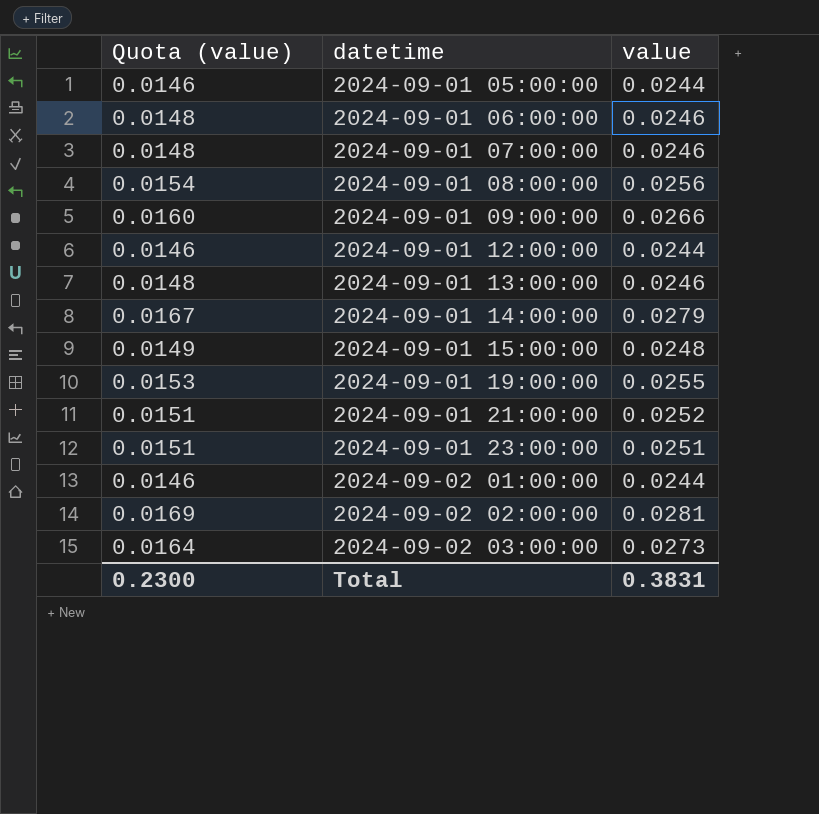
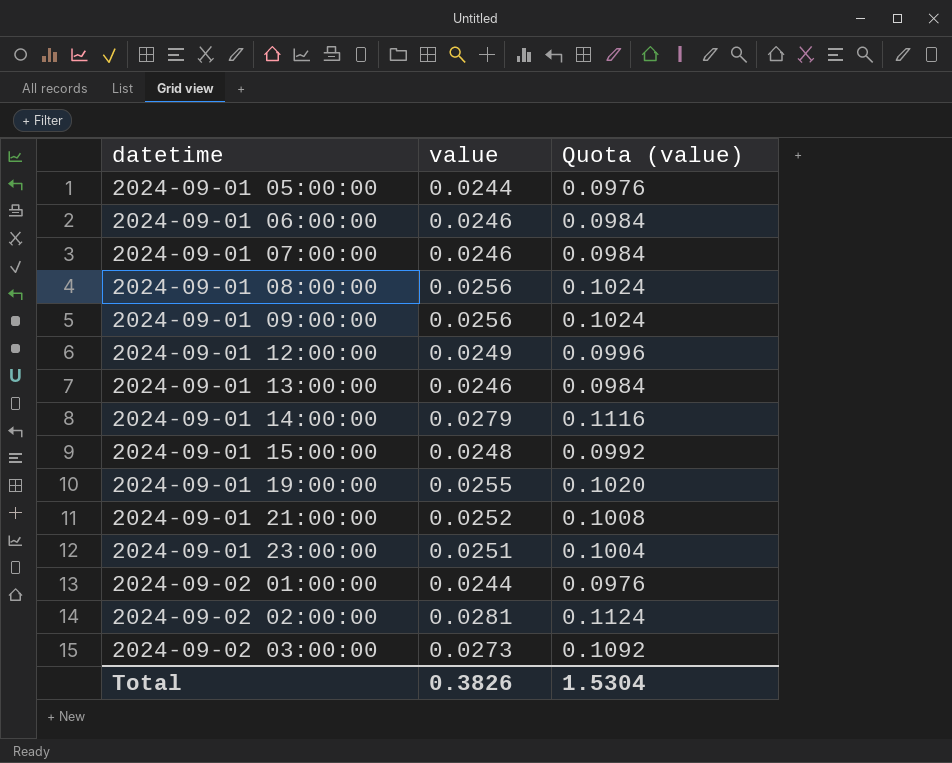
column Quota (value) | formula: [value] * 0.6 -> [value] * 4
column Quota (value) | position: 1 -> 3
2024-09-01 09:00:00 | value: 0.0266 -> 0.0256
2024-09-01 12:00:00 | value: 0.0244 -> 0.0249
Total | value: 0.3831 -> 0.3826
Total | Quota (value): 0.2300 -> 1.5304

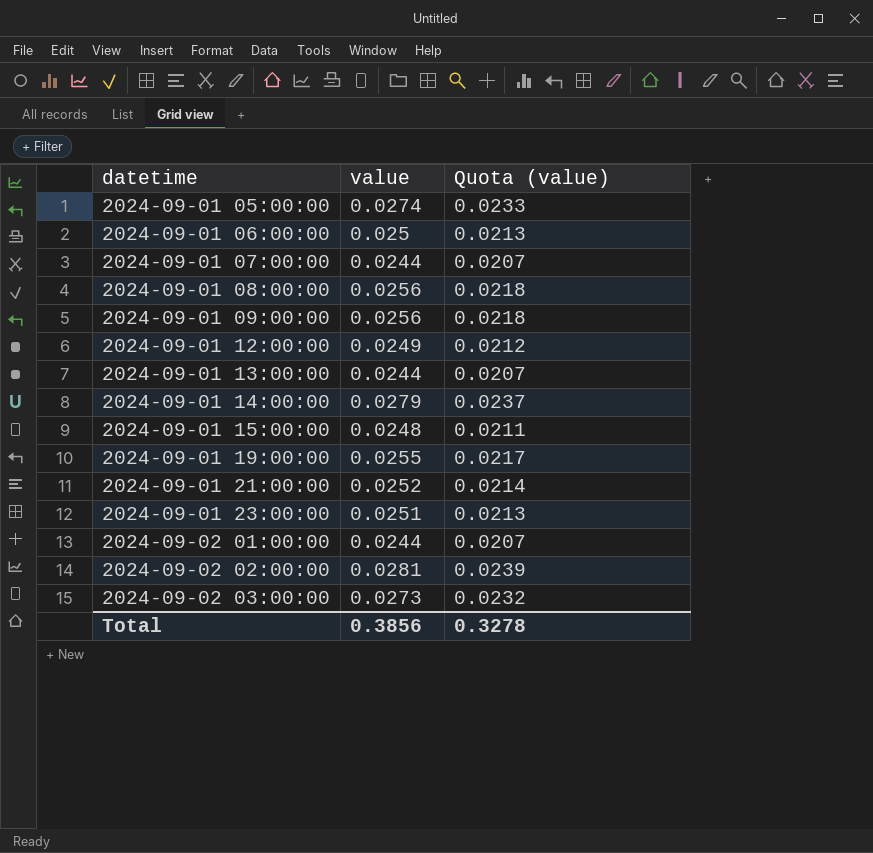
column Quota (value) | formula: [value] * 4 -> [value] * 0.85
2024-09-01 05:00:00 | value: 0.0244 -> 0.0274
2024-09-01 06:00:00 | value: 0.0246 -> 0.025
2024-09-01 07:00:00 | value: 0.0246 -> 0.0244
2024-09-01 13:00:00 | value: 0.0246 -> 0.0244
Total | value: 0.3826 -> 0.3856
Total | Quota (value): 1.5304 -> 0.3278

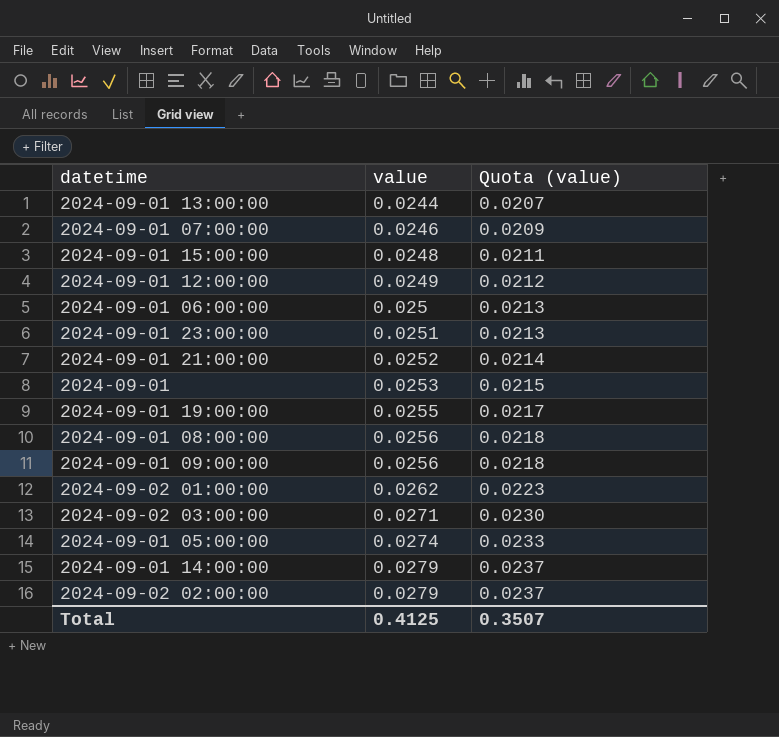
row order: datetime ascending -> value ascending
2024-09-01 07:00:00 | value: 0.0244 -> 0.0246
2024-09-01 07:00:00 | Quota (value): 0.0207 -> 0.0209
row 2024-09-01: none -> 0.0253 | 0.0215
2024-09-02 01:00:00 | value: 0.0244 -> 0.0262
2024-09-02 01:00:00 | Quota (value): 0.0207 -> 0.0223
2024-09-02 03:00:00 | value: 0.0273 -> 0.0271
2024-09-02 03:00:00 | Quota (value): 0.0232 -> 0.0230
2024-09-02 02:00:00 | value: 0.0281 -> 0.0279
2024-09-02 02:00:00 | Quota (value): 0.0239 -> 0.0237
Total | value: 0.3856 -> 0.4125
Total | Quota (value): 0.3278 -> 0.3507

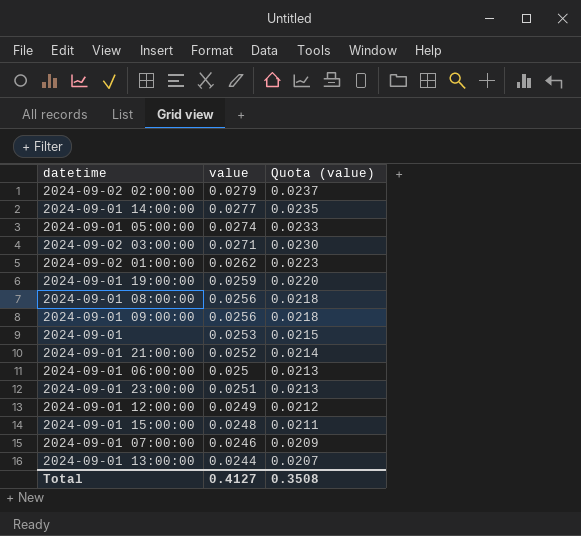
row order: value ascending -> Quota (value) descending
2024-09-01 14:00:00 | value: 0.0279 -> 0.0277
2024-09-01 14:00:00 | Quota (value): 0.0237 -> 0.0235
2024-09-01 19:00:00 | value: 0.0255 -> 0.0259
2024-09-01 19:00:00 | Quota (value): 0.0217 -> 0.0220
Total | value: 0.4125 -> 0.4127
Total | Quota (value): 0.3507 -> 0.3508

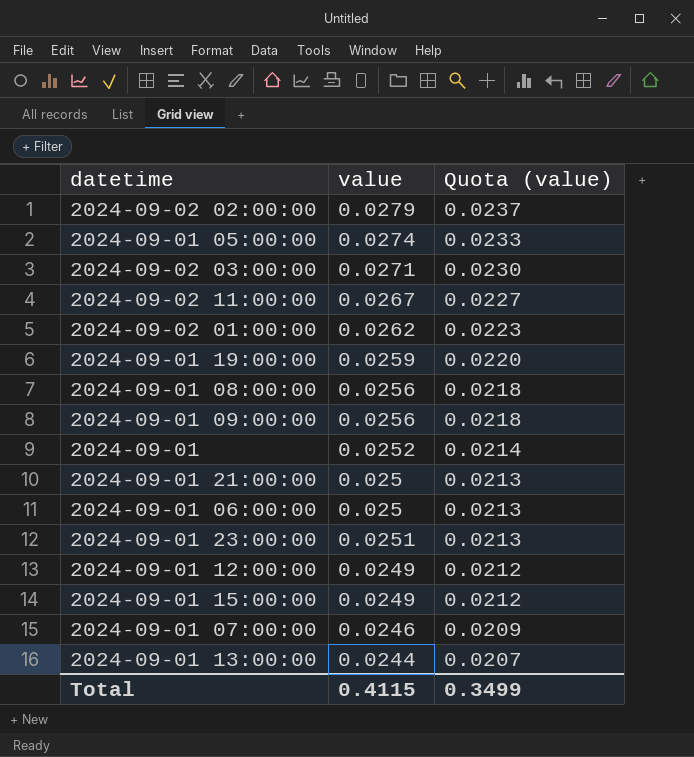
row 2024-09-01 14:00:00: 0.0277 | 0.0235 -> none
row 2024-09-02 11:00:00: none -> 0.0267 | 0.0227
2024-09-01 | value: 0.0253 -> 0.0252
2024-09-01 | Quota (value): 0.0215 -> 0.0214
2024-09-01 21:00:00 | value: 0.0252 -> 0.025
2024-09-01 21:00:00 | Quota (value): 0.0214 -> 0.0213
2024-09-01 15:00:00 | value: 0.0248 -> 0.0249
2024-09-01 15:00:00 | Quota (value): 0.0211 -> 0.0212
Total | value: 0.4127 -> 0.4115
Total | Quota (value): 0.3508 -> 0.3499

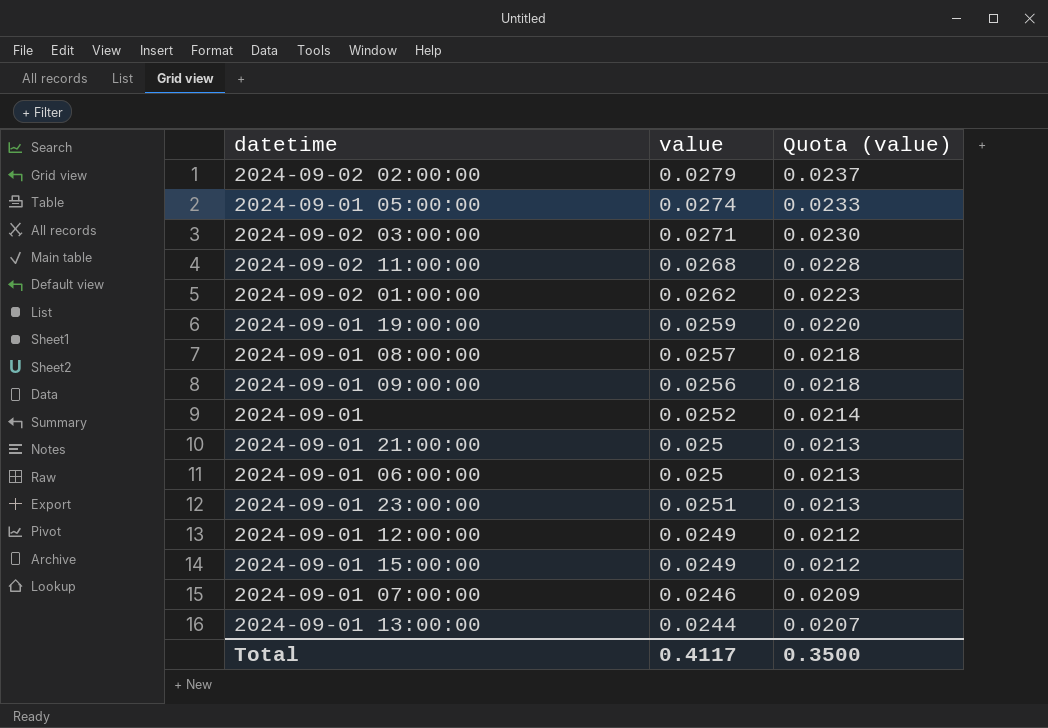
2024-09-02 11:00:00 | value: 0.0267 -> 0.0268
2024-09-02 11:00:00 | Quota (value): 0.0227 -> 0.0228
2024-09-01 08:00:00 | value: 0.0256 -> 0.0257
Total | value: 0.4115 -> 0.4117
Total | Quota (value): 0.3499 -> 0.3500

